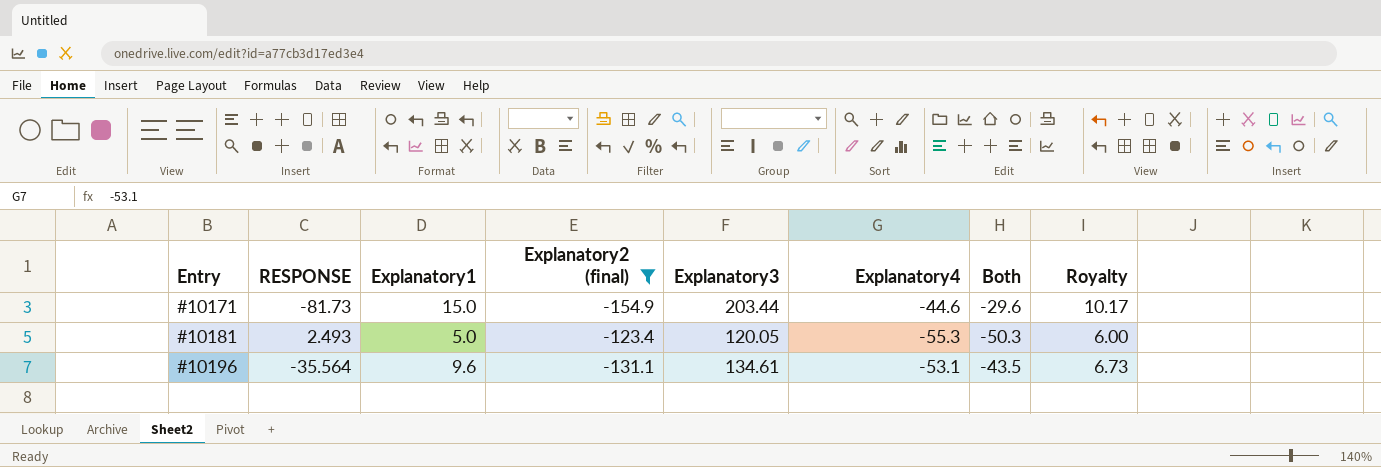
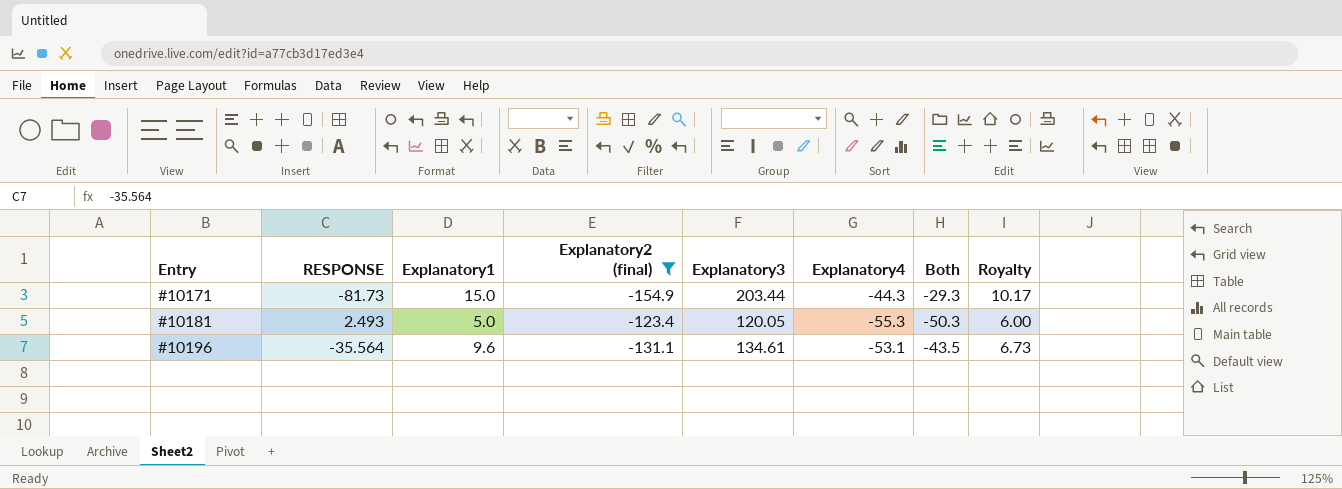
#10171 | Explanatory4: -44.6 -> -44.3
#10171 | Both: -29.6 -> -29.3

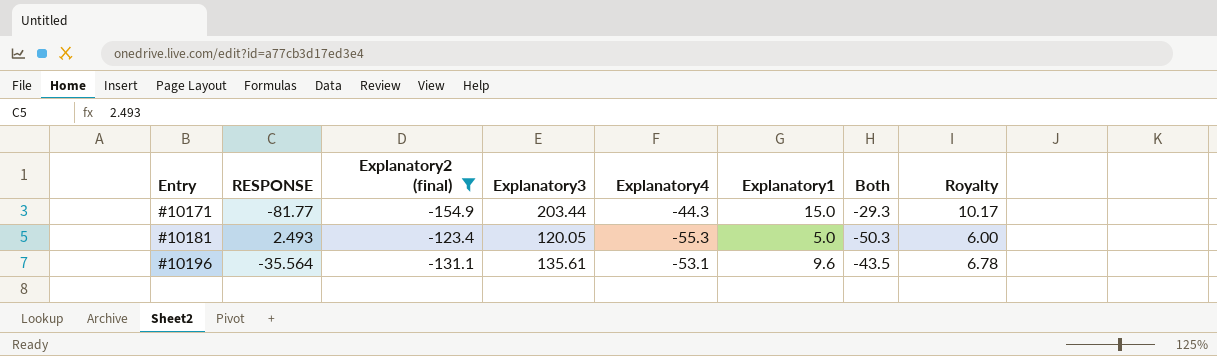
column Explanatory1 | position: 3 -> 6
#10171 | RESPONSE: -81.73 -> -81.77
#10196 | Explanatory3: 134.61 -> 135.61
#10196 | Royalty: 6.73 -> 6.78

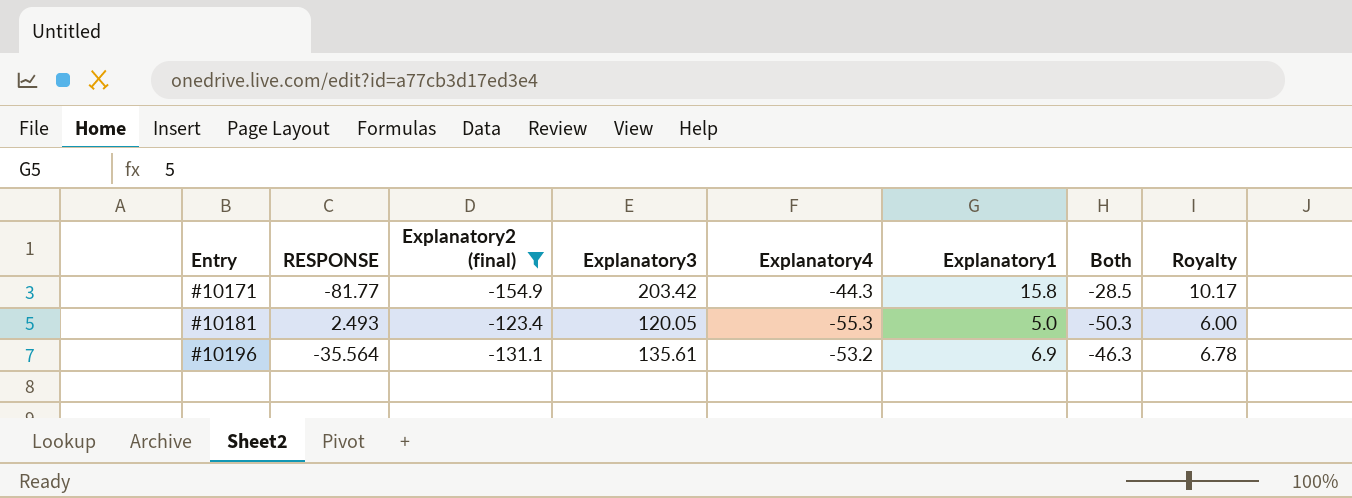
#10171 | Explanatory3: 203.44 -> 203.42
#10171 | Explanatory1: 15.0 -> 15.8
#10171 | Both: -29.3 -> -28.5
#10196 | Explanatory4: -53.1 -> -53.2
#10196 | Explanatory1: 9.6 -> 6.9
#10196 | Both: -43.5 -> -46.3

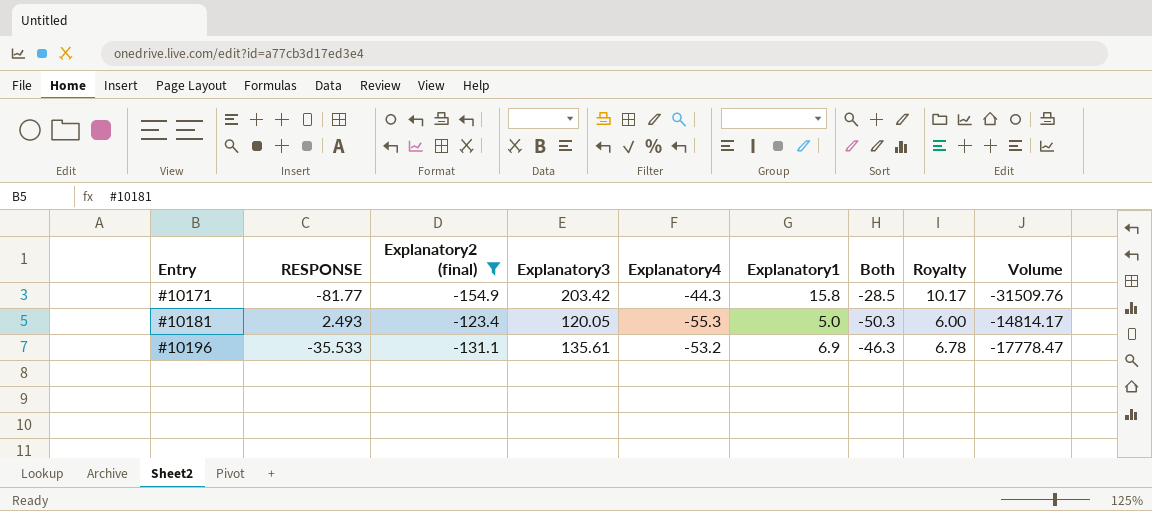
column Volume | formula: none -> [Explanatory2 (final)] * [Explanatory3]
#10196 | RESPONSE: -35.564 -> -35.533

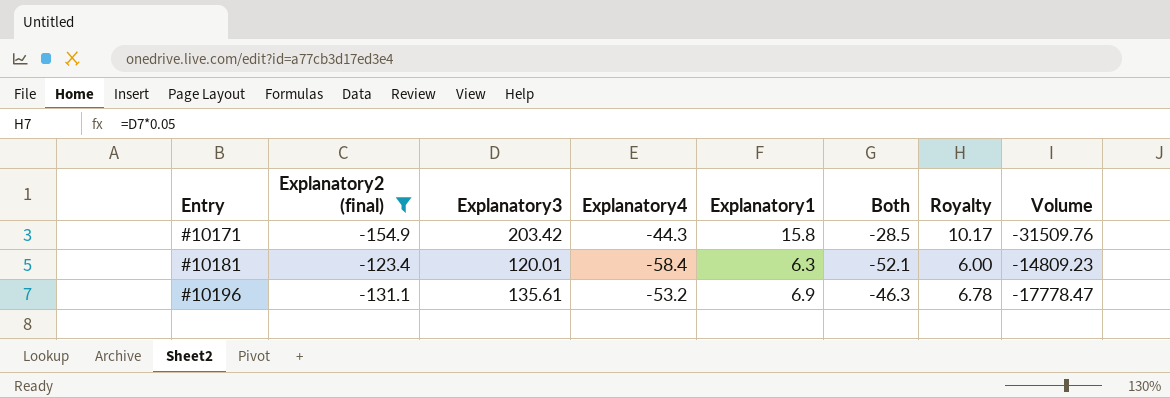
column RESPONSE | position: 2 -> none
#10181 | Explanatory3: 120.05 -> 120.01
#10181 | Explanatory4: -55.3 -> -58.4
#10181 | Explanatory1: 5.0 -> 6.3
#10181 | Both: -50.3 -> -52.1
#10181 | Volume: -14814.17 -> -14809.23

